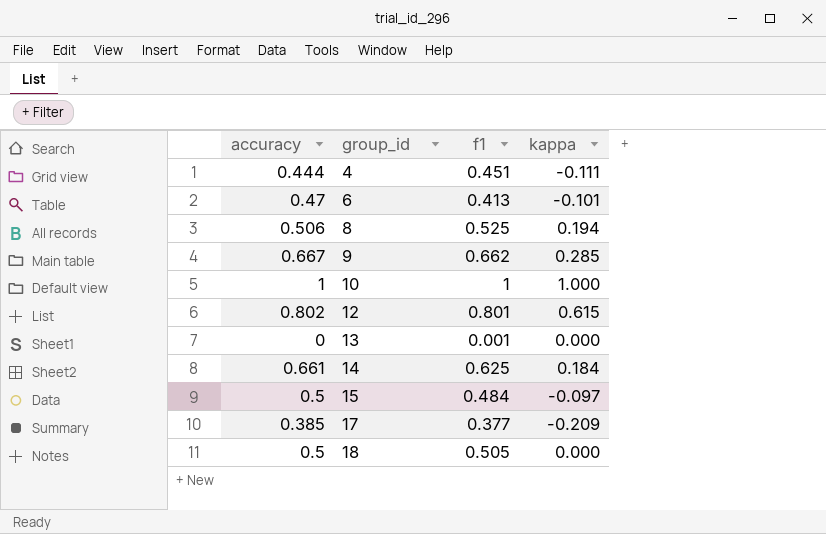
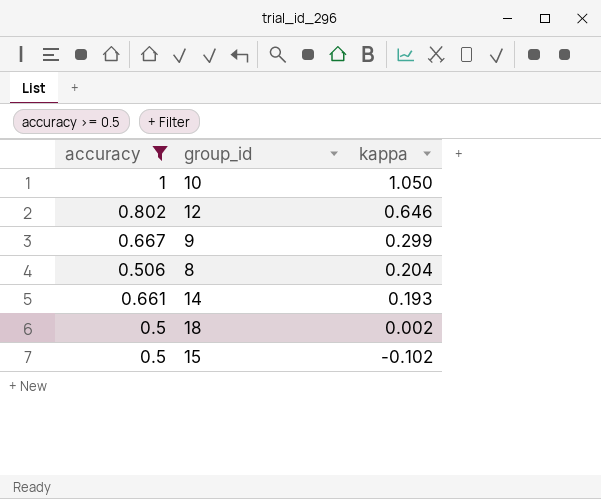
filter: none -> accuracy >= 0.5
row order: group_id ascending -> kappa descending
column f1 | position: 3 -> none
10 | kappa: 1.000 -> 1.050
12 | kappa: 0.615 -> 0.646
9 | kappa: 0.285 -> 0.299
8 | kappa: 0.194 -> 0.204
14 | kappa: 0.184 -> 0.193
18 | kappa: 0.000 -> 0.002
15 | kappa: -0.097 -> -0.102

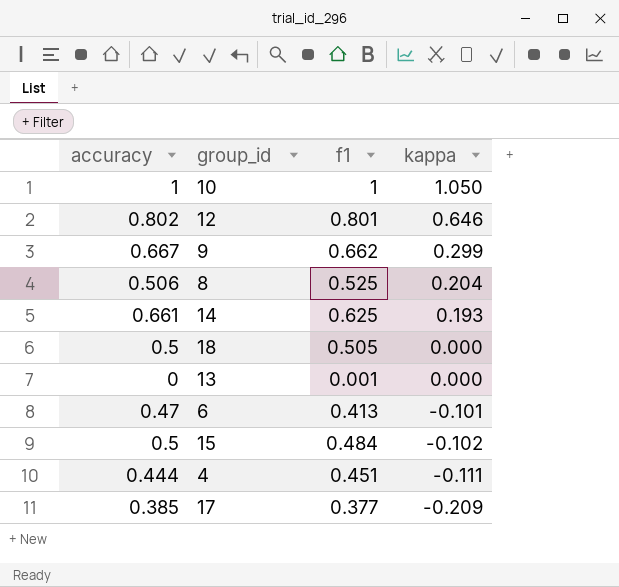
filter: accuracy >= 0.5 -> none
column f1 | position: none -> 3
18 | kappa: 0.002 -> 0.000

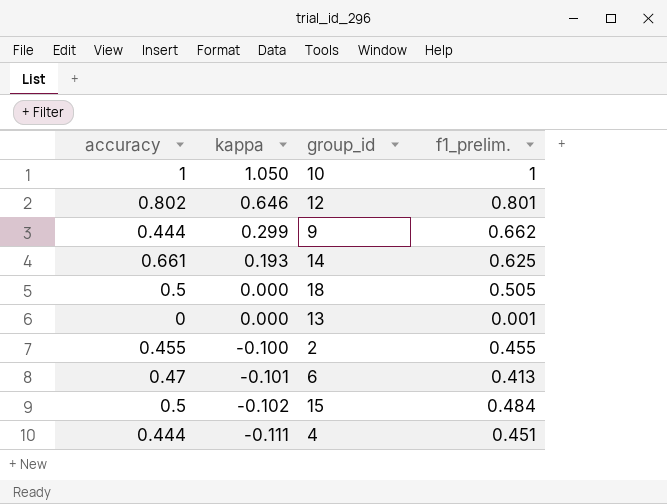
column kappa | position: 4 -> 2
column name: f1 -> f1_prelim.
row 8: 0.506 | 0.525 | 0.204 -> none
row 17: 0.385 | 0.377 | -0.209 -> none
9 | accuracy: 0.667 -> 0.444
row 2: none -> 0.455 | -0.100 | 0.455

